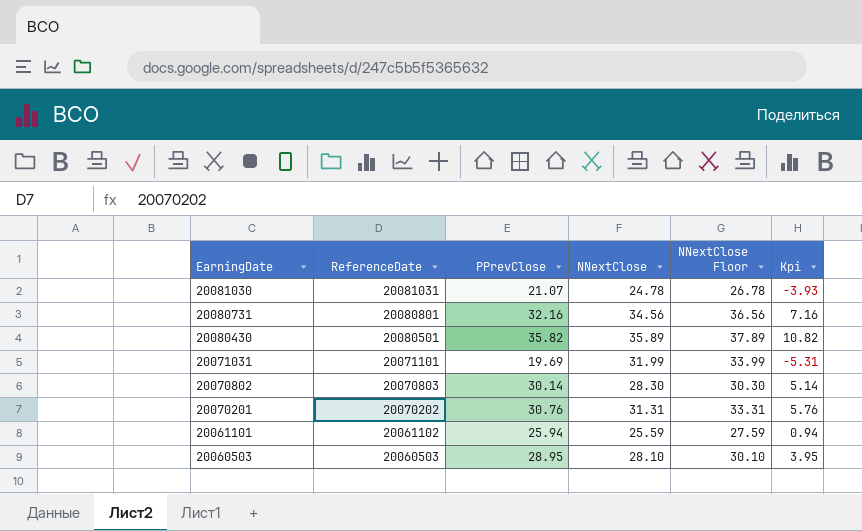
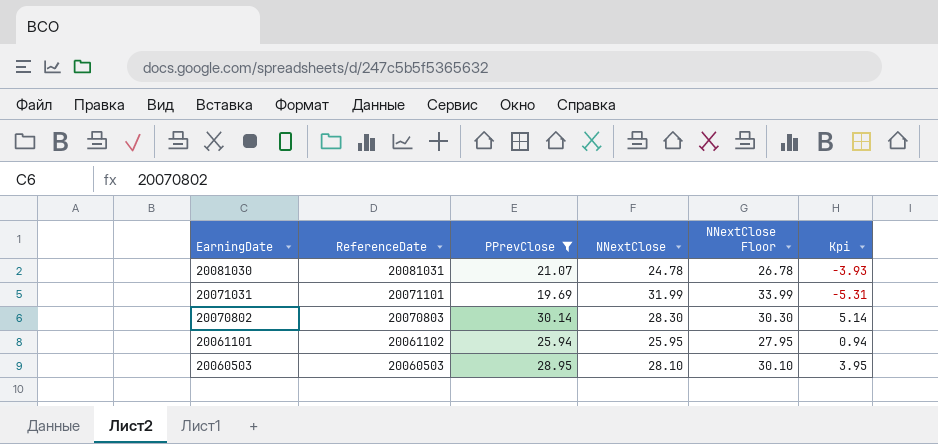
filter: none -> PPrevClose <= 30.14
20061101 | NNextClose: 25.59 -> 25.95
20061101 | NNextClose Floor: 27.59 -> 27.95

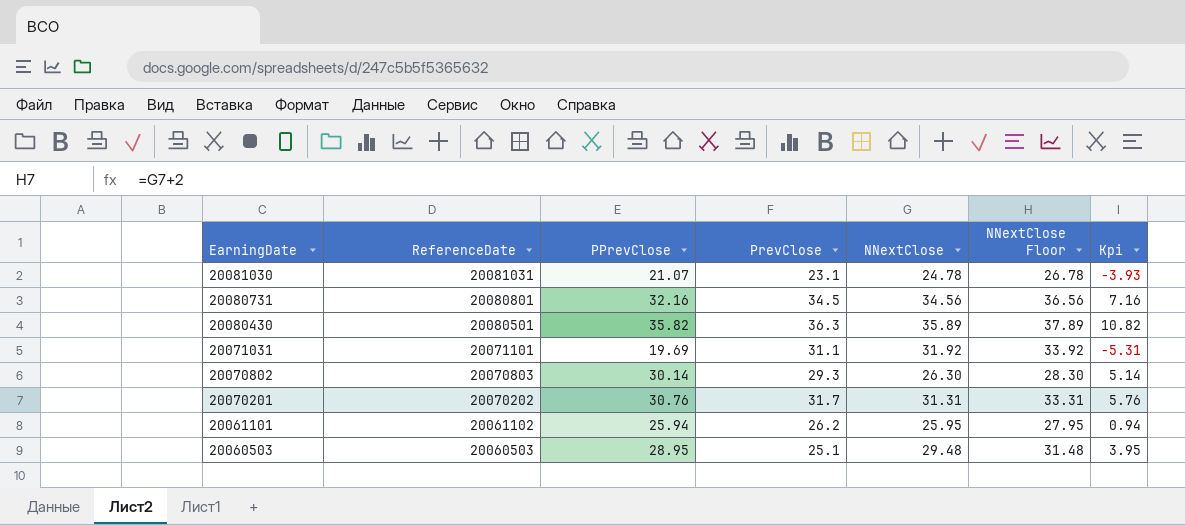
filter: PPrevClose <= 30.14 -> none
column PrevClose | position: none -> 4
20071031 | NNextClose: 31.99 -> 31.92
20071031 | NNextClose Floor: 33.99 -> 33.92
20070802 | NNextClose: 28.30 -> 26.30
20070802 | NNextClose Floor: 30.30 -> 28.30
20060503 | NNextClose: 28.10 -> 29.48
20060503 | NNextClose Floor: 30.10 -> 31.48

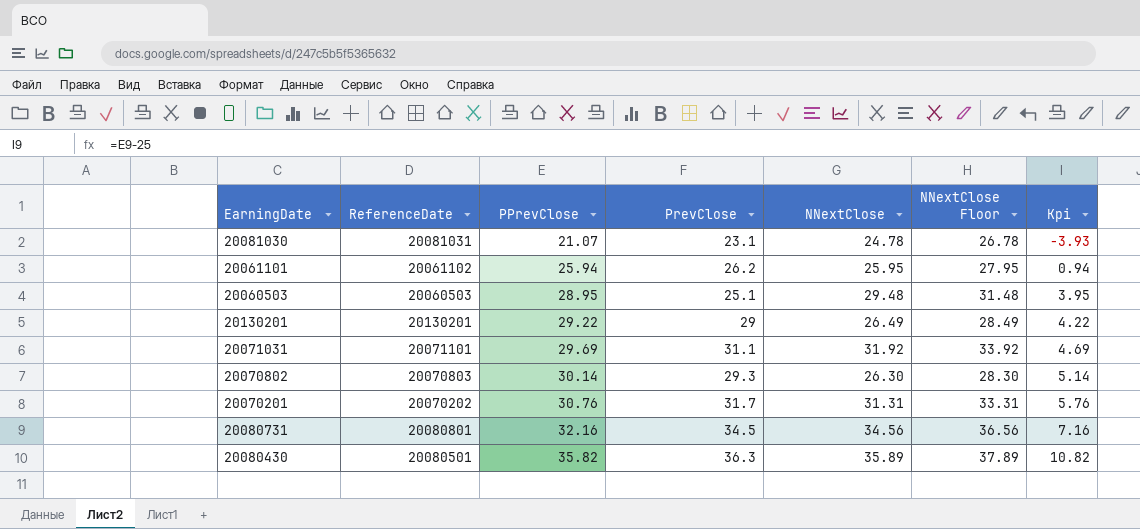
row order: EarningDate descending -> PPrevClose ascending
row 20130201: none -> 20130201 | 29.22 | 29 | 26.49 | 28.49 | 4.22
20071031 | PPrevClose: 19.69 -> 29.69
20071031 | Kpi: -5.31 -> 4.69

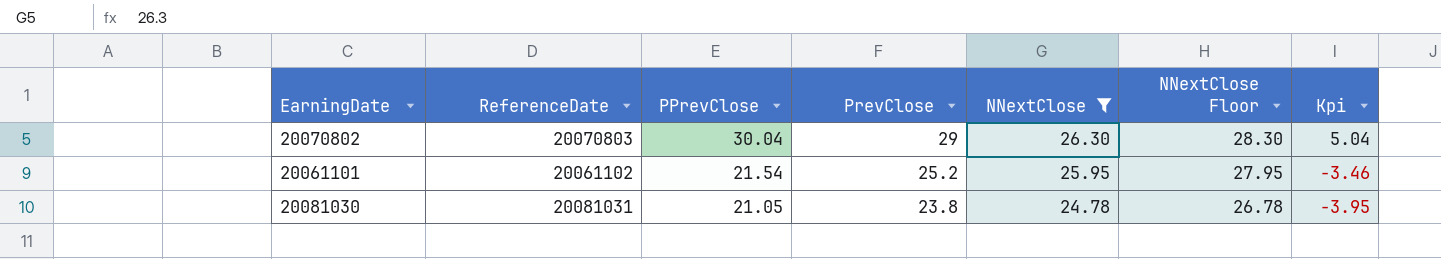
filter: none -> NNextClose <= 26.30
row order: PPrevClose ascending -> PPrevClose descending
20070802 | PPrevClose: 30.14 -> 30.04
20070802 | PrevClose: 29.3 -> 29
20070802 | Kpi: 5.14 -> 5.04
20061101 | PPrevClose: 25.94 -> 21.54
20061101 | PrevClose: 26.2 -> 25.2
20061101 | Kpi: 0.94 -> -3.46
20081030 | PPrevClose: 21.07 -> 21.05
20081030 | PrevClose: 23.1 -> 23.8
20081030 | Kpi: -3.93 -> -3.95

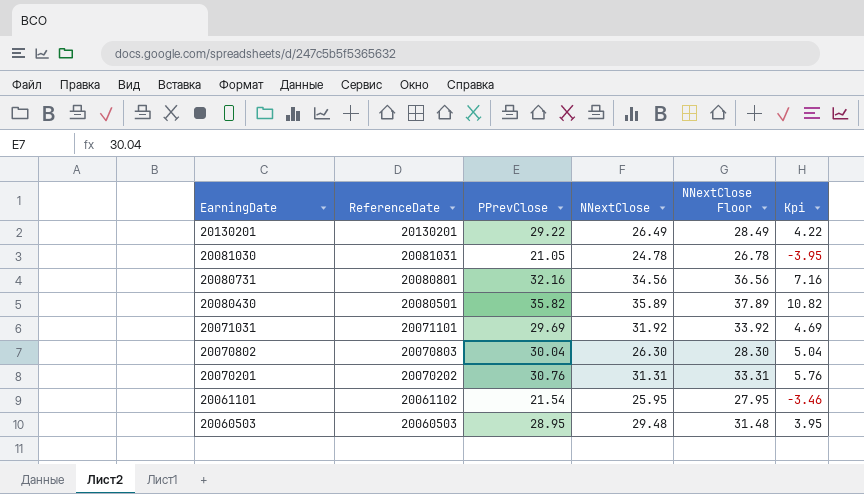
filter: NNextClose <= 26.30 -> none
row order: PPrevClose descending -> EarningDate descending
column PrevClose | position: 4 -> none

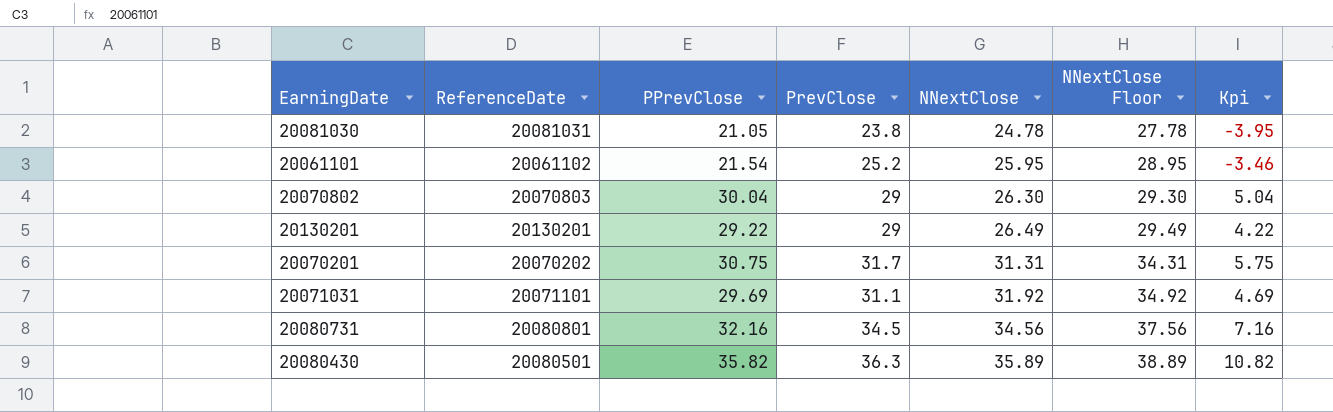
row order: EarningDate descending -> NNextClose ascending
column PrevClose | position: none -> 4
column NNextClose Floor | formula: [NNextClose] + 2 -> [NNextClose] + 3
row 20060503: 20060503 | 28.95 | 29.48 | 31.48 | 3.95 -> none
20070201 | PPrevClose: 30.76 -> 30.75
20070201 | Kpi: 5.76 -> 5.75

